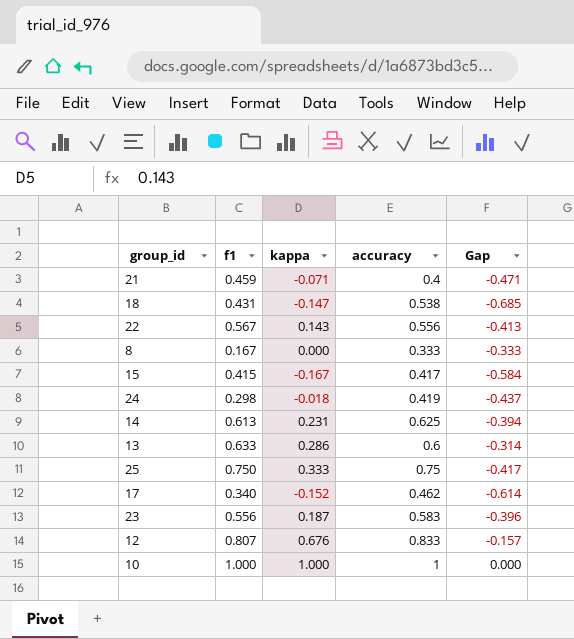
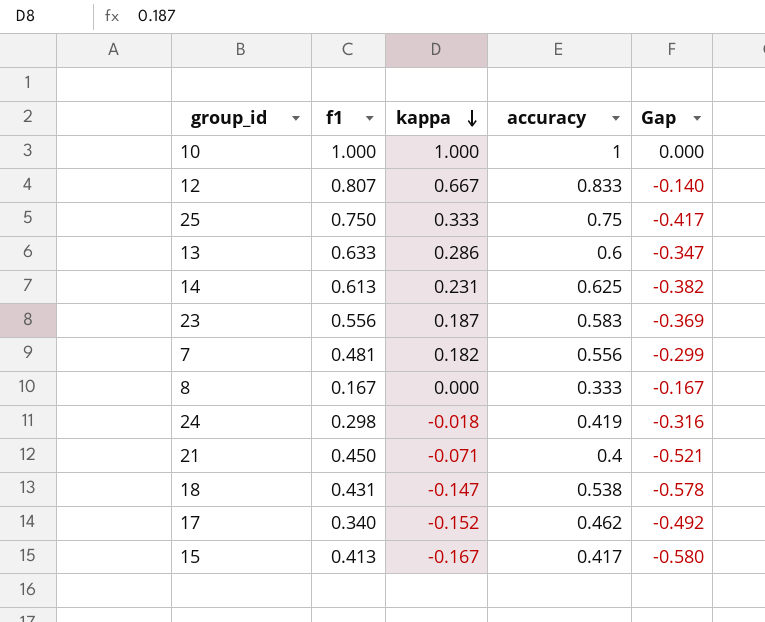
row order: none -> kappa descending
column Gap | formula: [kappa] - [accuracy] -> [kappa] - [f1]
row 22: 0.567 | 0.143 | 0.556 | -0.413 -> none
12 | kappa: 0.676 -> 0.667
row 7: none -> 0.481 | 0.182 | 0.556 | -0.299
21 | f1: 0.459 -> 0.450
15 | f1: 0.415 -> 0.413

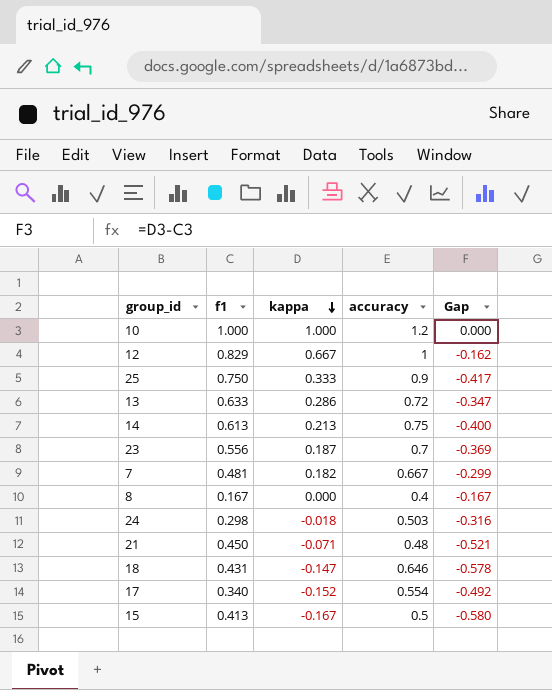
10 | accuracy: 1 -> 1.2
12 | f1: 0.807 -> 0.829
12 | accuracy: 0.833 -> 1
12 | Gap: -0.140 -> -0.162
25 | accuracy: 0.75 -> 0.9
13 | accuracy: 0.6 -> 0.72
14 | kappa: 0.231 -> 0.213
14 | accuracy: 0.625 -> 0.75
14 | Gap: -0.382 -> -0.400
23 | accuracy: 0.583 -> 0.7
7 | accuracy: 0.556 -> 0.667
8 | accuracy: 0.333 -> 0.4
24 | accuracy: 0.419 -> 0.503
21 | accuracy: 0.4 -> 0.48
18 | accuracy: 0.538 -> 0.646
17 | accuracy: 0.462 -> 0.554
15 | accuracy: 0.417 -> 0.5

